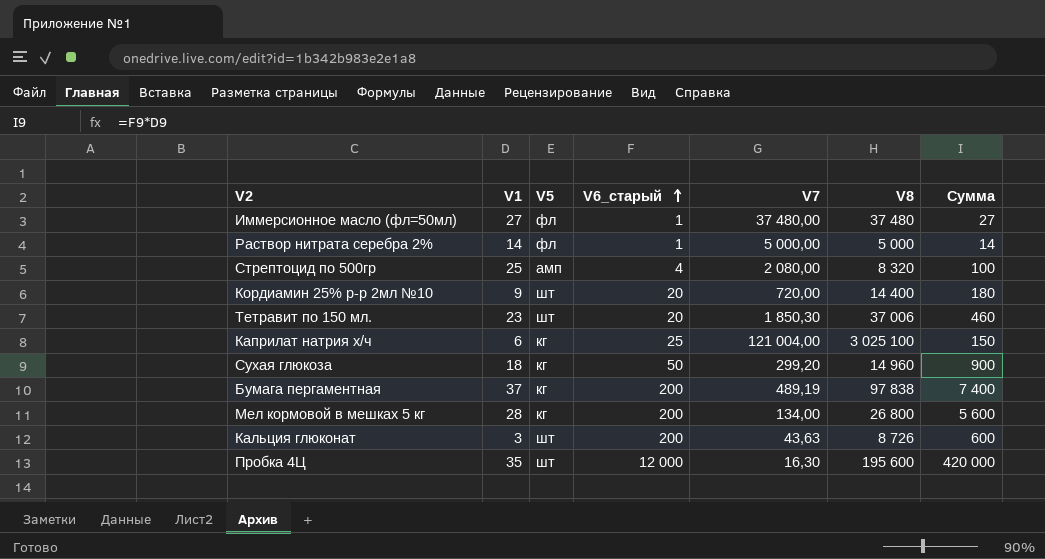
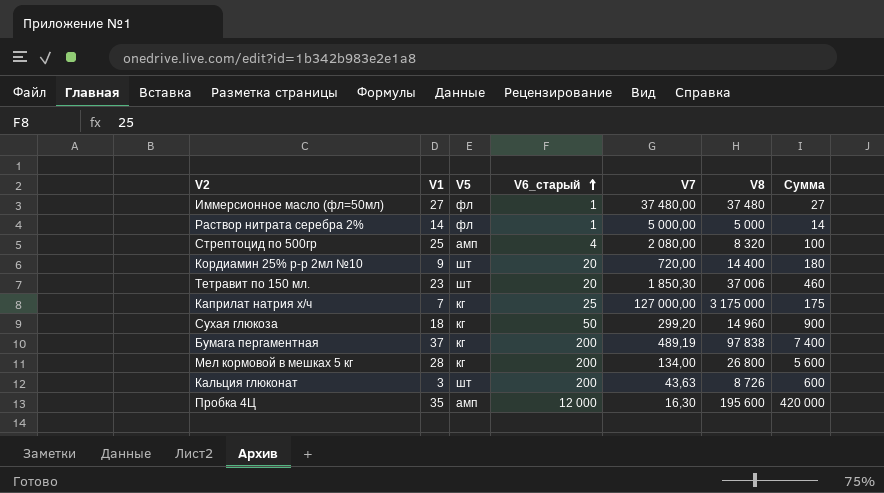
Каприлат натрия х/ч | V1: 6 -> 7
Каприлат натрия х/ч | V7: 121 004,00 -> 127 000,00
Каприлат натрия х/ч | V8: 3 025 100 -> 3 175 000
Каприлат натрия х/ч | Сумма: 150 -> 175
Пробка 4Ц | V5: шт -> амп

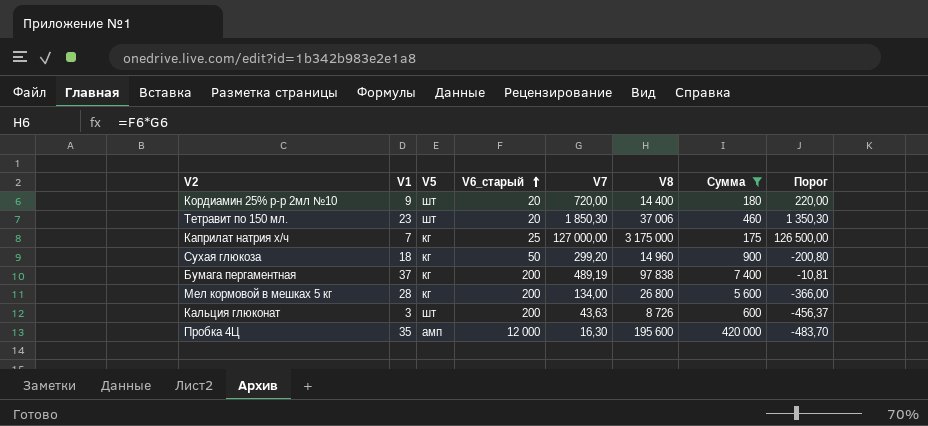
filter: none -> Сумма >= 175
column Порог | formula: none -> [V7] - 500

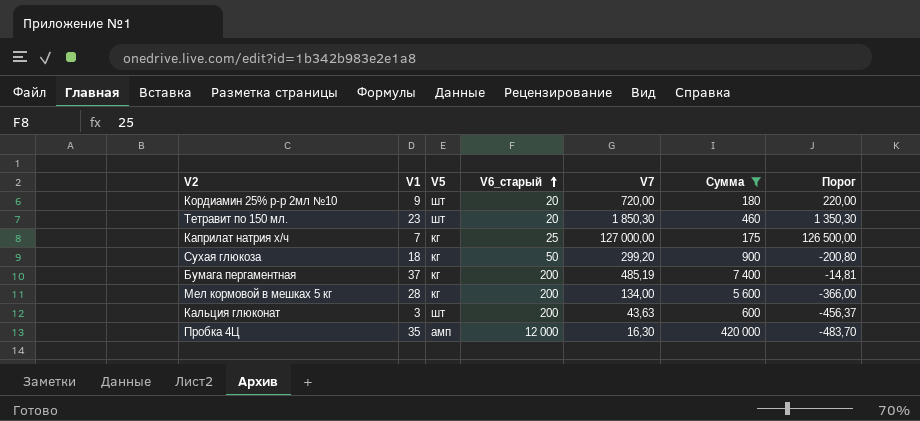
column V8 | formula: [V6_старый] * [V7] -> none
Бумага пергаментная | V7: 489,19 -> 485,19
Бумага пергаментная | Порог: -10,81 -> -14,81

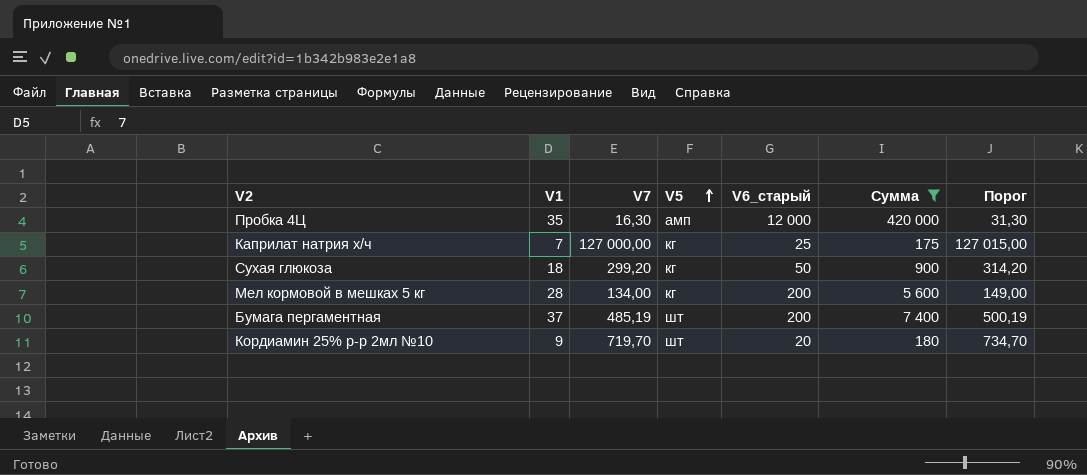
row order: V6_старый ascending -> V5 ascending
column V7 | position: 5 -> 3
column Порог | formula: [V7] - 500 -> [V7] + 15
row Тетравит по 150 мл.: 23 | шт | 20 | 1 850,30 | 460 | 1 350,30 -> none
row Кальция глюконат: 3 | шт | 200 | 43,63 | 600 | -456,37 -> none
Бумага пергаментная | V5: кг -> шт
Кордиамин 25% р-р 2мл №10 | V7: 720,00 -> 719,70

